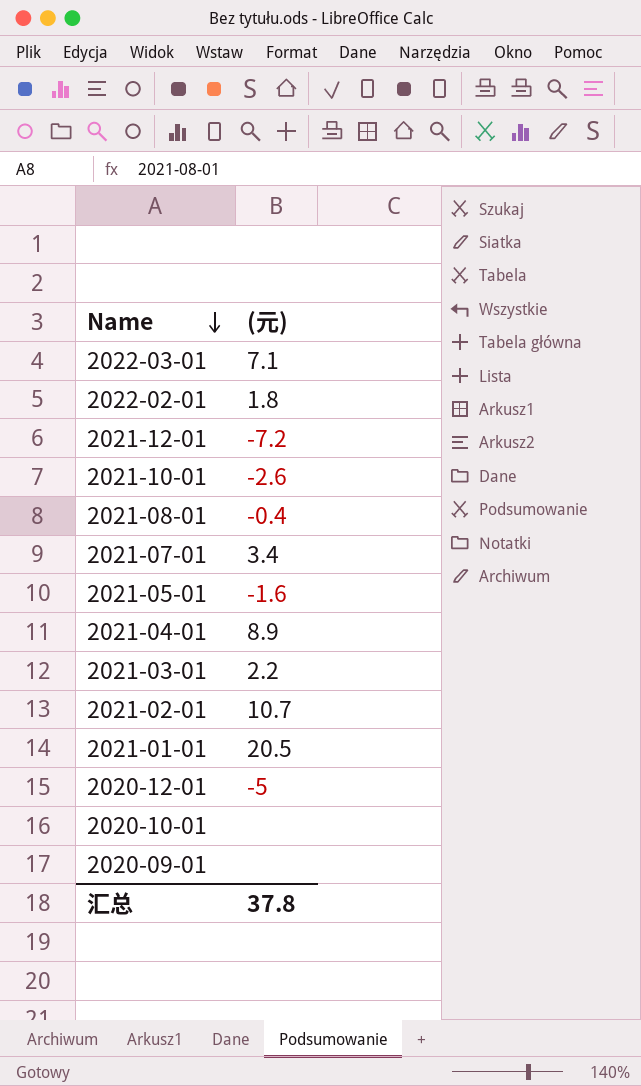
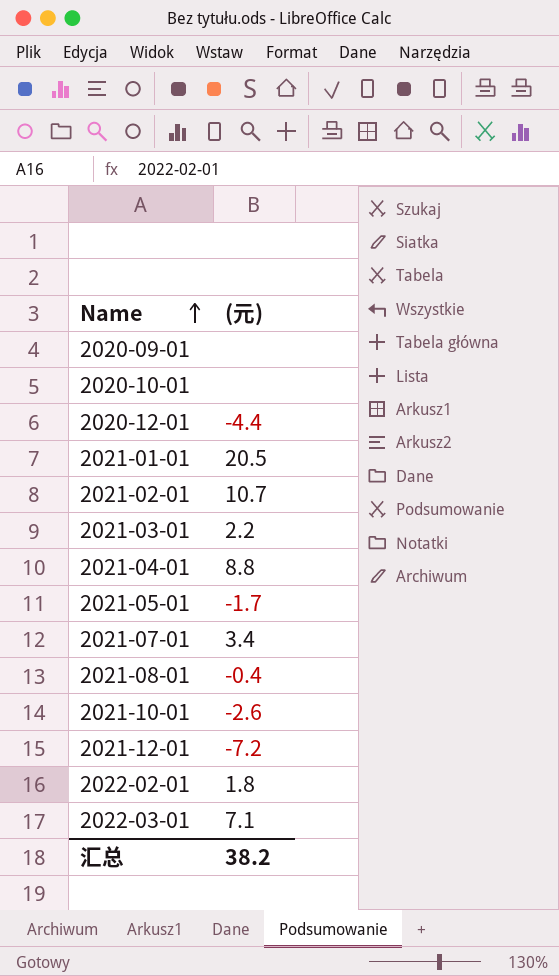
row order: Name descending -> Name ascending
2020-12-01 | (元): -5 -> -4.4
2021-04-01 | (元): 8.9 -> 8.8
2021-05-01 | (元): -1.6 -> -1.7
汇总 | (元): 37.8 -> 38.2

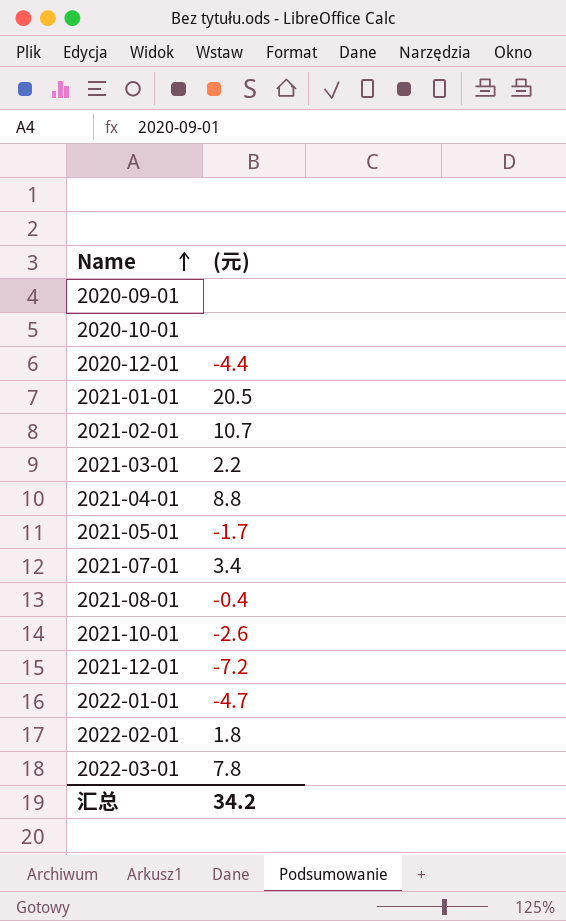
row 2022-01-01: none -> -4.7
2022-03-01 | (元): 7.1 -> 7.8
汇总 | (元): 38.2 -> 34.2

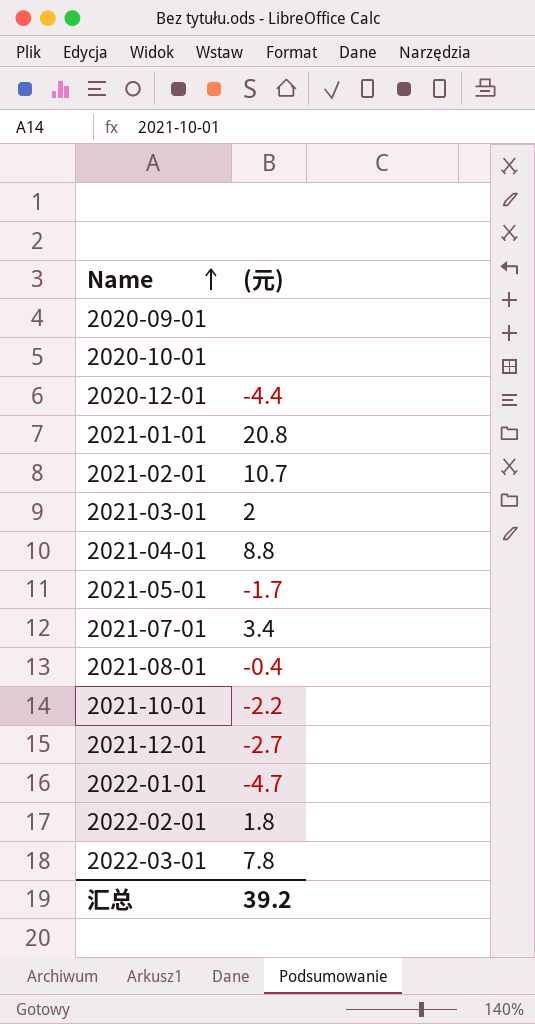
2021-01-01 | (元): 20.5 -> 20.8
2021-03-01 | (元): 2.2 -> 2
2021-10-01 | (元): -2.6 -> -2.2
2021-12-01 | (元): -7.2 -> -2.7
汇总 | (元): 34.2 -> 39.2

